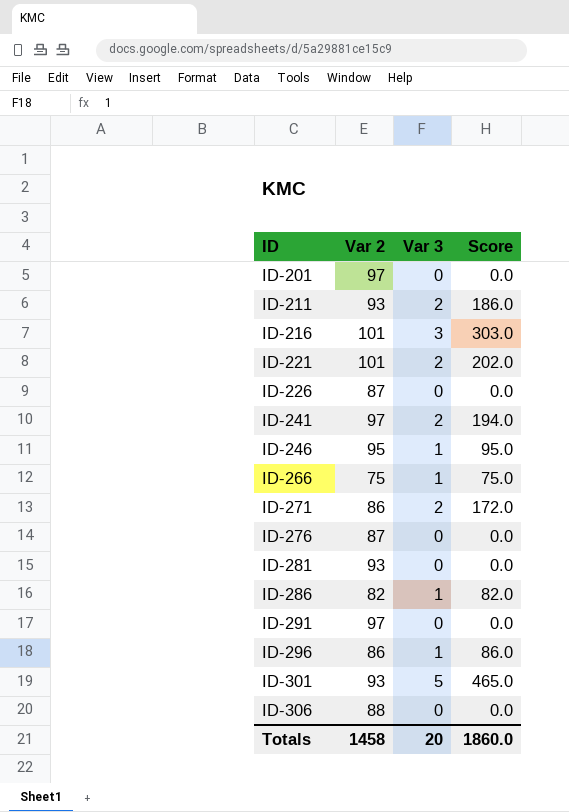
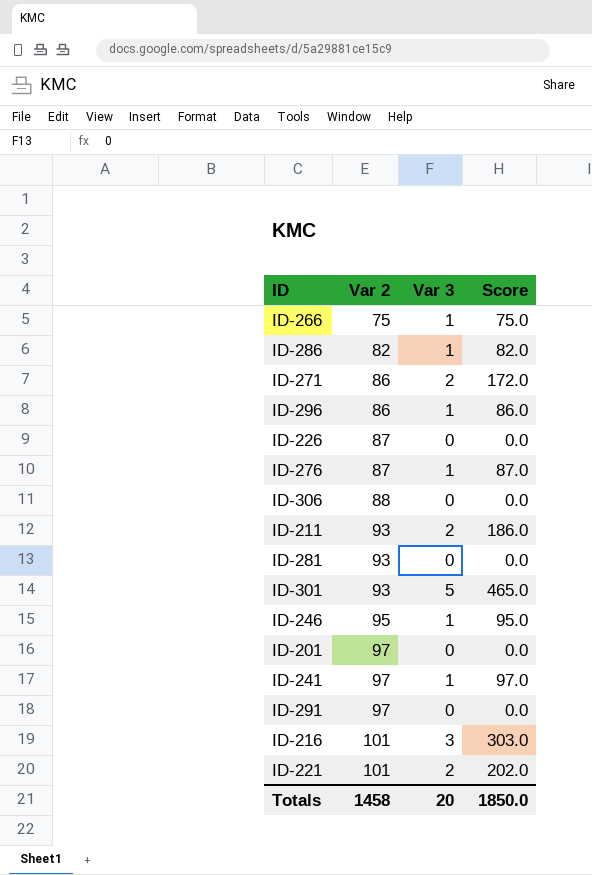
row order: ID ascending -> Var 2 ascending
ID-276 | Var 3: 0 -> 1
ID-276 | Score: 0.0 -> 87.0
ID-241 | Var 3: 2 -> 1
ID-241 | Score: 194.0 -> 97.0
Totals | Score: 1860.0 -> 1850.0

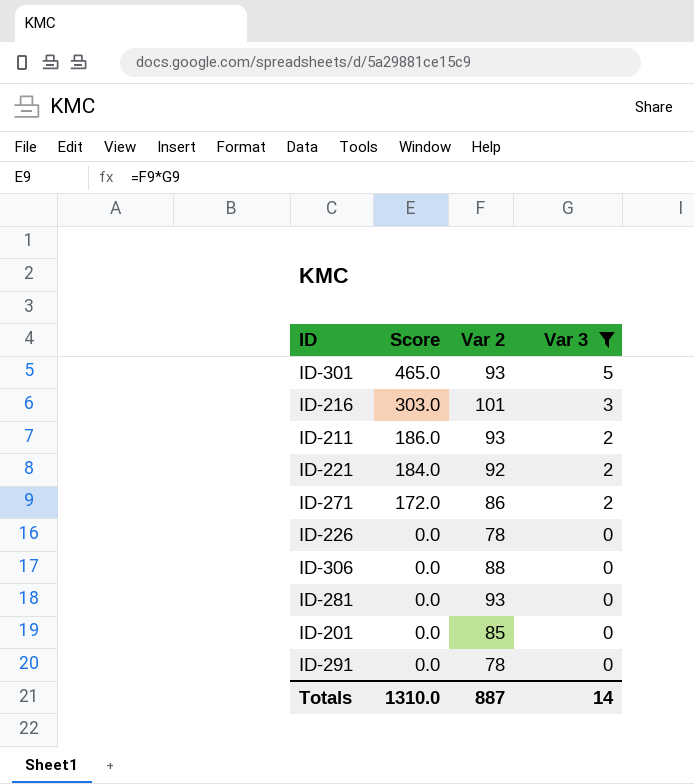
filter: none -> Var 3 != 1
row order: Var 2 ascending -> Score descending
column Score | position: 4 -> 2
ID-221 | Score: 202.0 -> 184.0
ID-221 | Var 2: 101 -> 92
ID-226 | Var 2: 87 -> 78
ID-201 | Var 2: 97 -> 85
ID-291 | Var 2: 97 -> 78
Totals | Score: 1850.0 -> 1310.0
Totals | Var 2: 1458 -> 887
Totals | Var 3: 20 -> 14

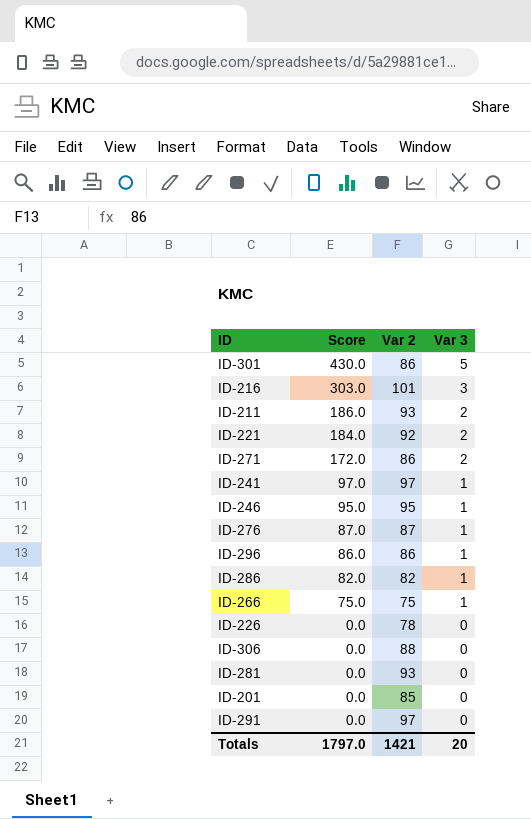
filter: Var 3 != 1 -> none
ID-301 | Score: 465.0 -> 430.0
ID-301 | Var 2: 93 -> 86
ID-291 | Var 2: 78 -> 97
Totals | Score: 1310.0 -> 1797.0
Totals | Var 2: 887 -> 1421
Totals | Var 3: 14 -> 20

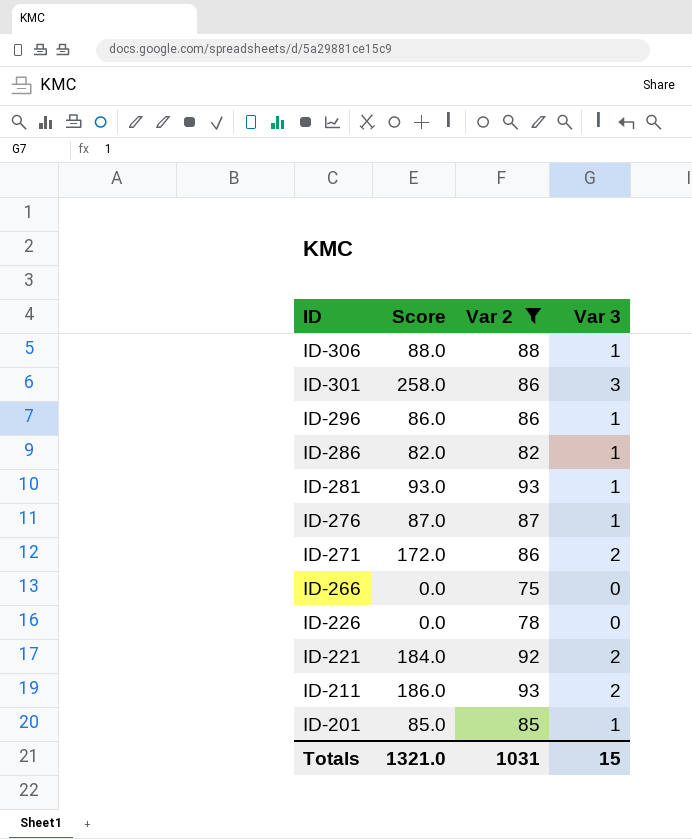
filter: none -> Var 2 <= 93
row order: Score descending -> ID descending
ID-306 | Score: 0.0 -> 88.0
ID-306 | Var 3: 0 -> 1
ID-301 | Score: 430.0 -> 258.0
ID-301 | Var 3: 5 -> 3
ID-281 | Score: 0.0 -> 93.0
ID-281 | Var 3: 0 -> 1
ID-266 | Score: 75.0 -> 0.0
ID-266 | Var 3: 1 -> 0
ID-201 | Score: 0.0 -> 85.0
ID-201 | Var 3: 0 -> 1
Totals | Score: 1797.0 -> 1321.0
Totals | Var 2: 1421 -> 1031
Totals | Var 3: 20 -> 15

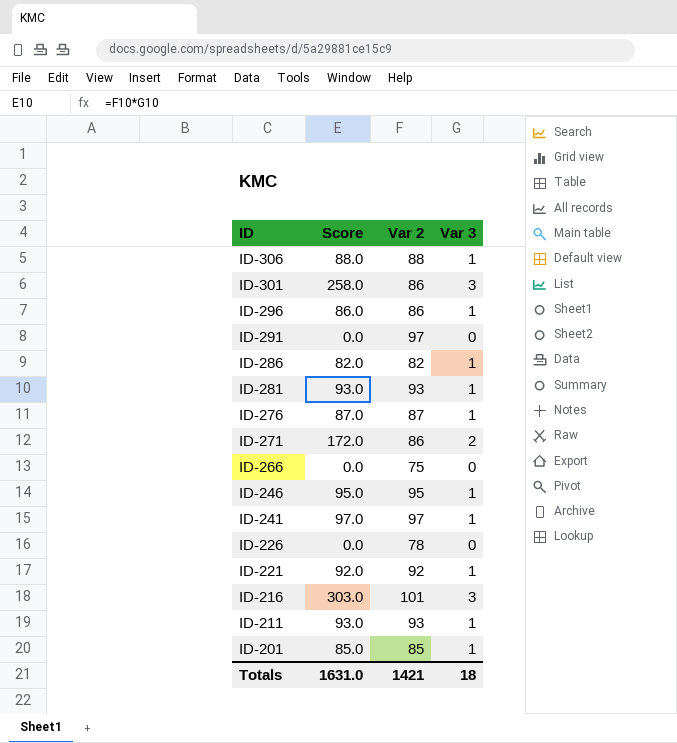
filter: Var 2 <= 93 -> none
ID-221 | Score: 184.0 -> 92.0
ID-221 | Var 3: 2 -> 1
ID-211 | Score: 186.0 -> 93.0
ID-211 | Var 3: 2 -> 1
Totals | Score: 1321.0 -> 1631.0
Totals | Var 2: 1031 -> 1421
Totals | Var 3: 15 -> 18

